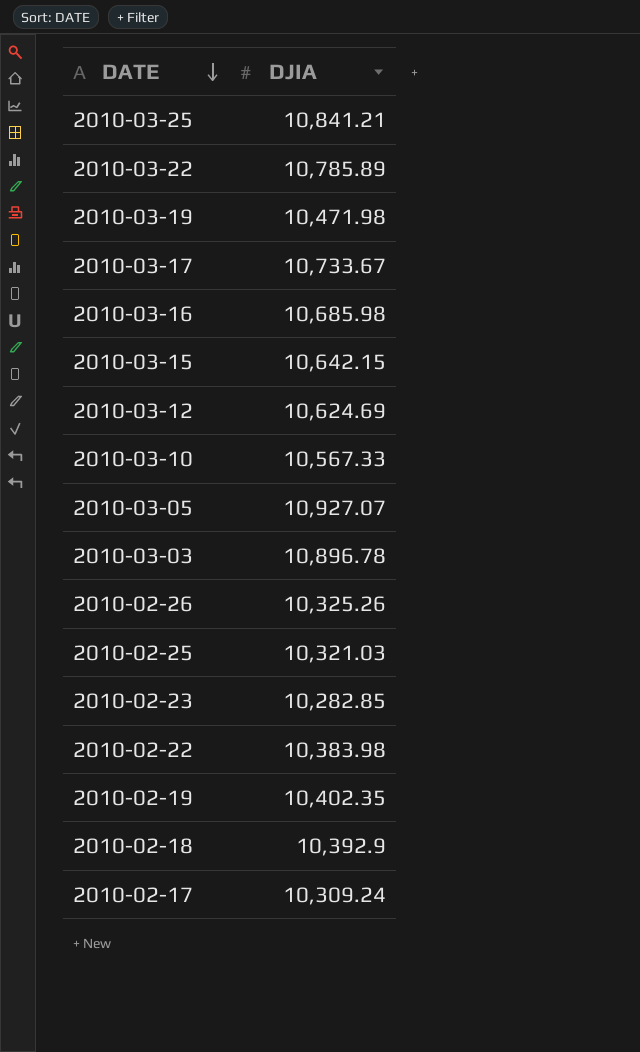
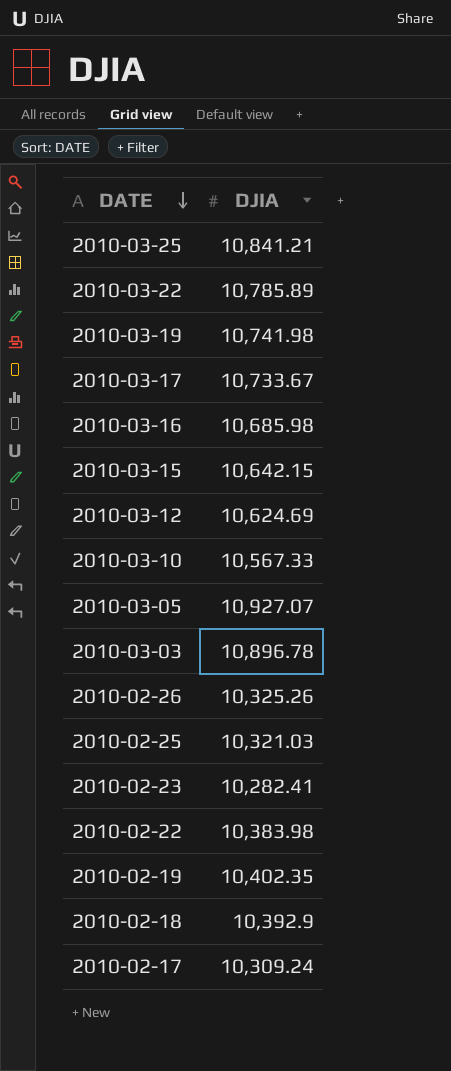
2010-03-19 | DJIA: 10,471.98 -> 10,741.98
2010-02-23 | DJIA: 10,282.85 -> 10,282.41

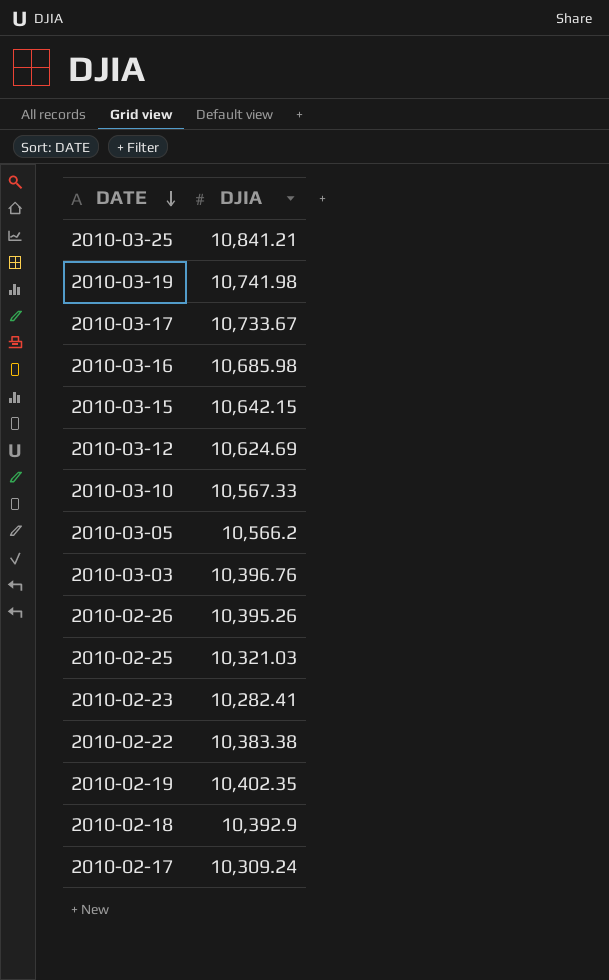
row 2010-03-22: 10,785.89 -> none
2010-03-05 | DJIA: 10,927.07 -> 10,566.2
2010-03-03 | DJIA: 10,896.78 -> 10,396.76
2010-02-26 | DJIA: 10,325.26 -> 10,395.26
2010-02-22 | DJIA: 10,383.98 -> 10,383.38

